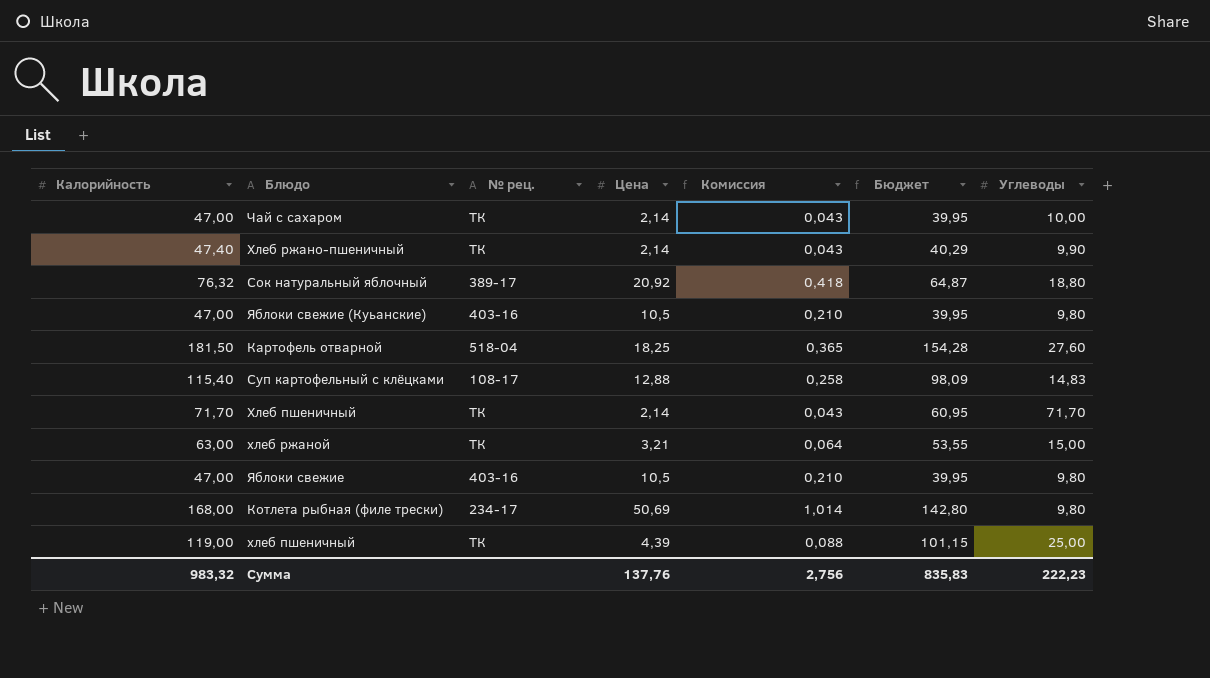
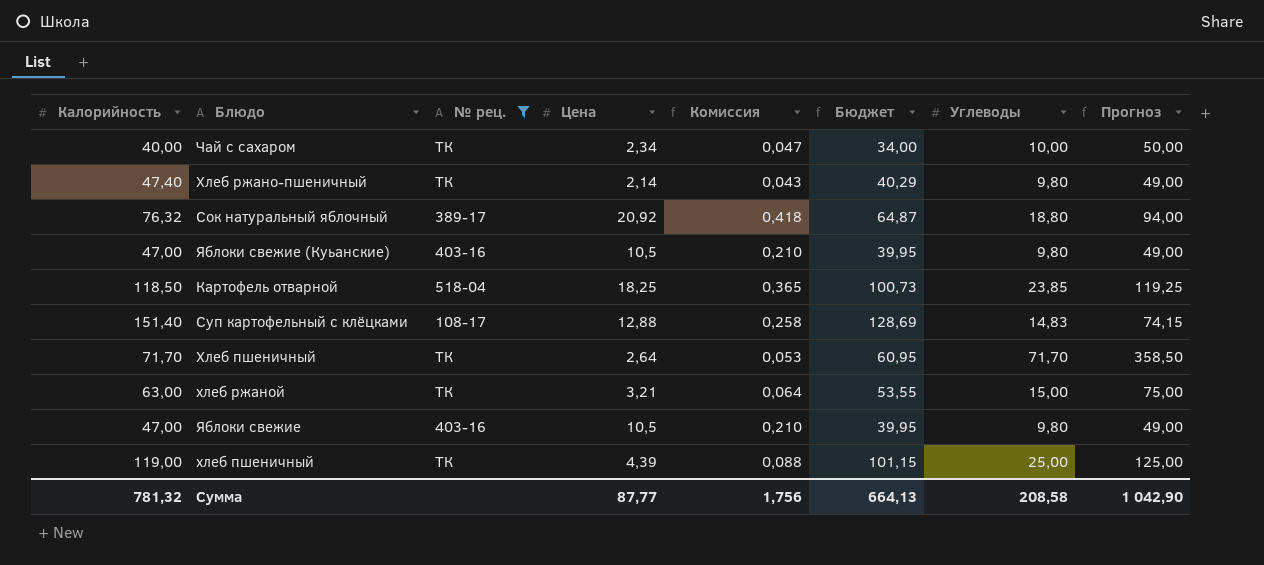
filter: none -> № рец. != 234-17
column Прогноз | formula: none -> [Углеводы] * 5
Чай с сахаром | Калорийность: 47,00 -> 40,00
Чай с сахаром | Цена: 2,14 -> 2,34
Чай с сахаром | Комиссия: 0,043 -> 0,047
Чай с сахаром | Бюджет: 39,95 -> 34,00
Хлеб ржано-пшеничный | Углеводы: 9,90 -> 9,80
Картофель отварной | Калорийность: 181,50 -> 118,50
Картофель отварной | Бюджет: 154,28 -> 100,73
Картофель отварной | Углеводы: 27,60 -> 23,85
Суп картофельный с клёцками | Калорийность: 115,40 -> 151,40
Суп картофельный с клёцками | Бюджет: 98,09 -> 128,69
Хлеб пшеничный | Цена: 2,14 -> 2,64
Хлеб пшеничный | Комиссия: 0,043 -> 0,053
Сумма | Калорийность: 983,32 -> 781,32
Сумма | Цена: 137,76 -> 87,77
Сумма | Комиссия: 2,756 -> 1,756
Сумма | Бюджет: 835,83 -> 664,13
Сумма | Углеводы: 222,23 -> 208,58

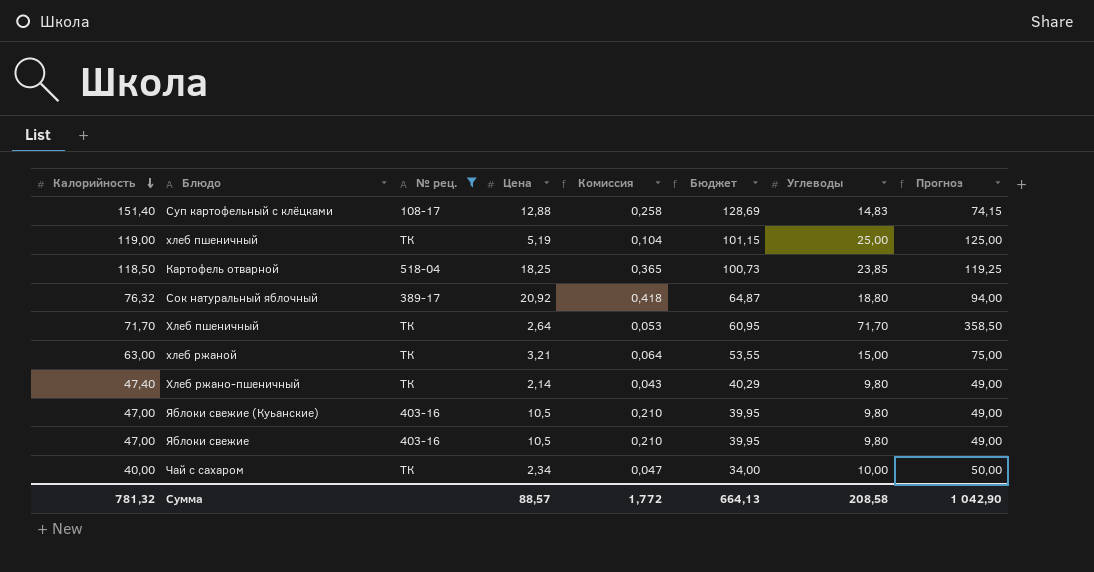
row order: none -> Калорийность descending
хлеб пшеничный | Цена: 4,39 -> 5,19
хлеб пшеничный | Комиссия: 0,088 -> 0,104
Сумма | Цена: 87,77 -> 88,57
Сумма | Комиссия: 1,756 -> 1,772

